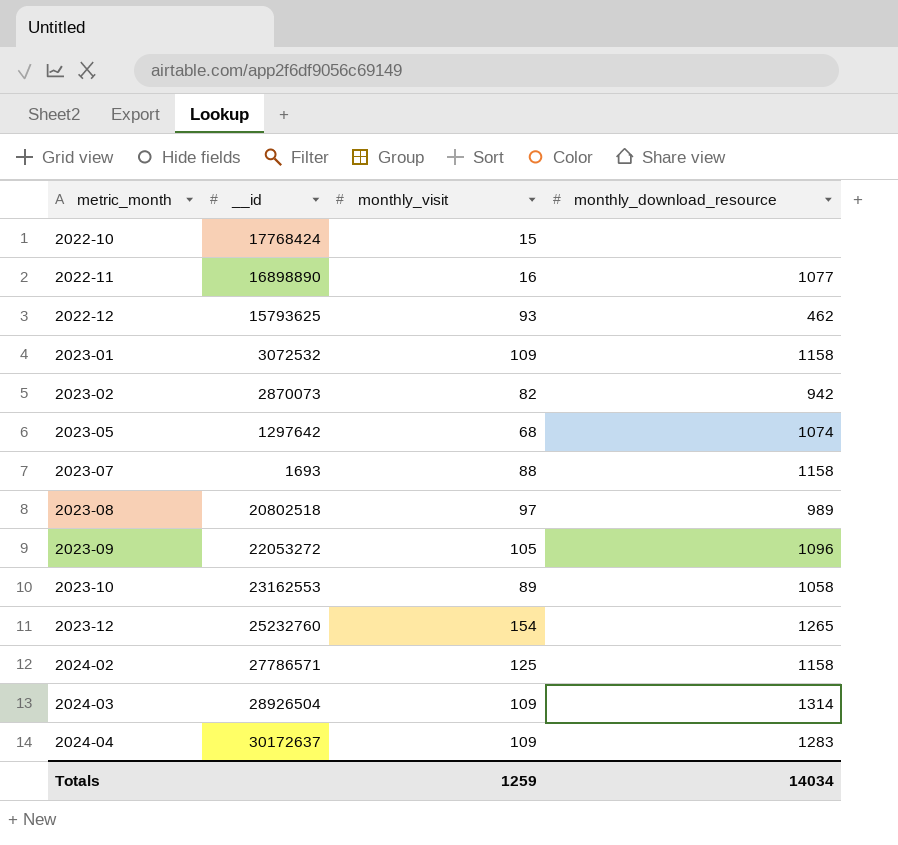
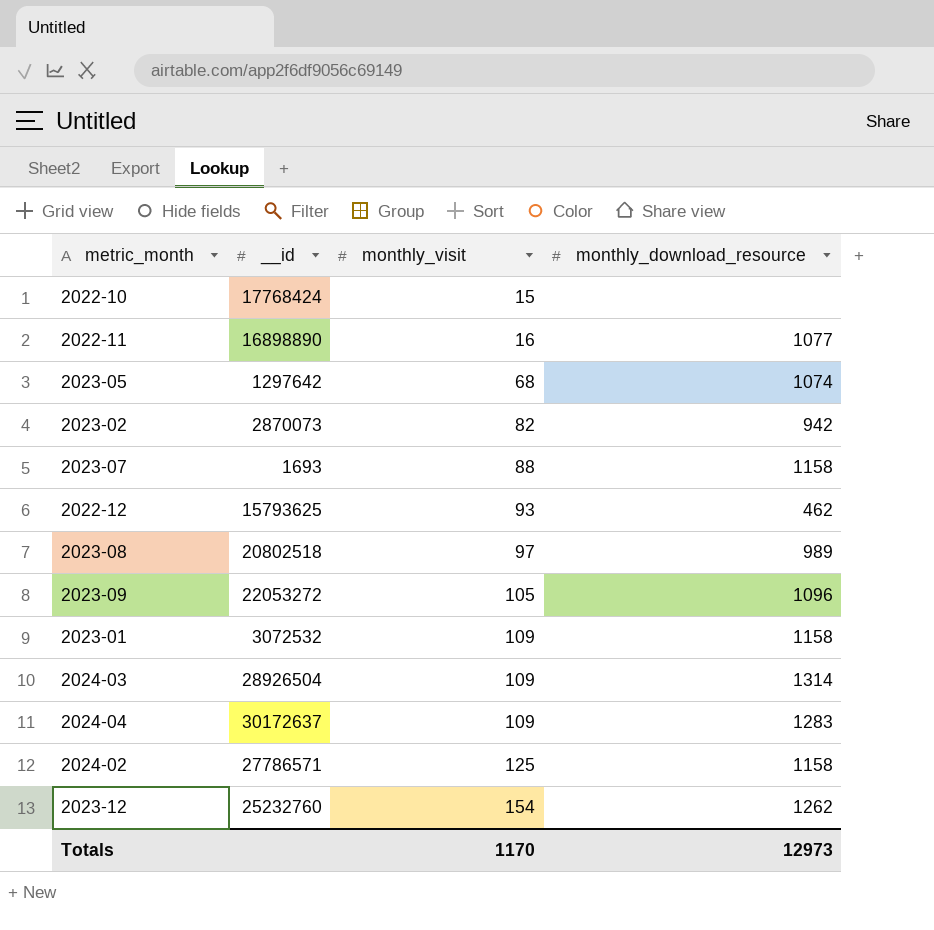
row order: metric_month ascending -> monthly_visit ascending
row 2023-10: 23162553 | 89 | 1058 -> none
2023-12 | monthly_download_resource: 1265 -> 1262
Totals | monthly_visit: 1259 -> 1170
Totals | monthly_download_resource: 14034 -> 12973

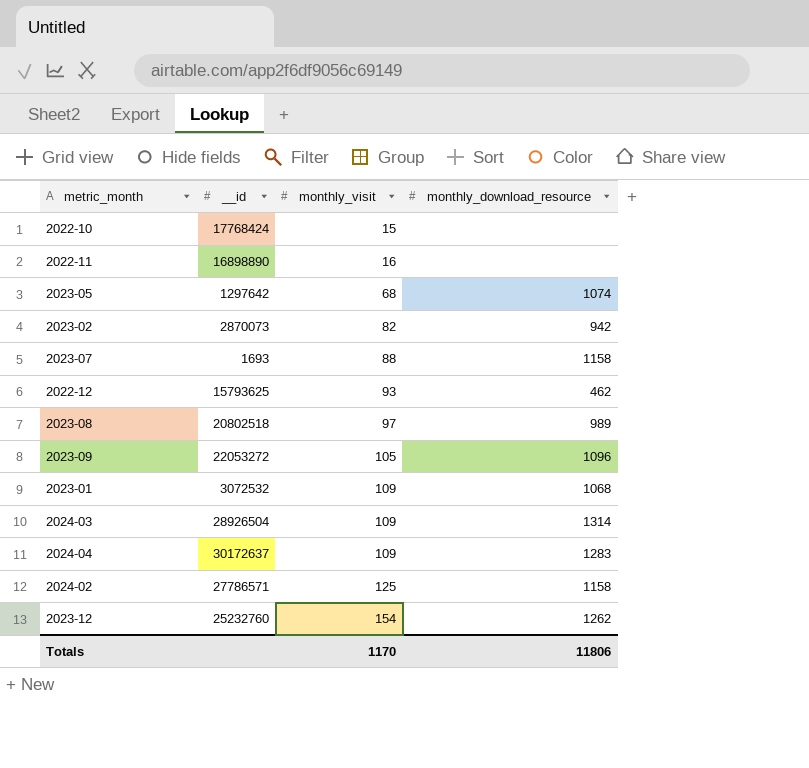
2022-11 | monthly_download_resource: 1077 -> none
2023-01 | monthly_download_resource: 1158 -> 1068
Totals | monthly_download_resource: 12973 -> 11806

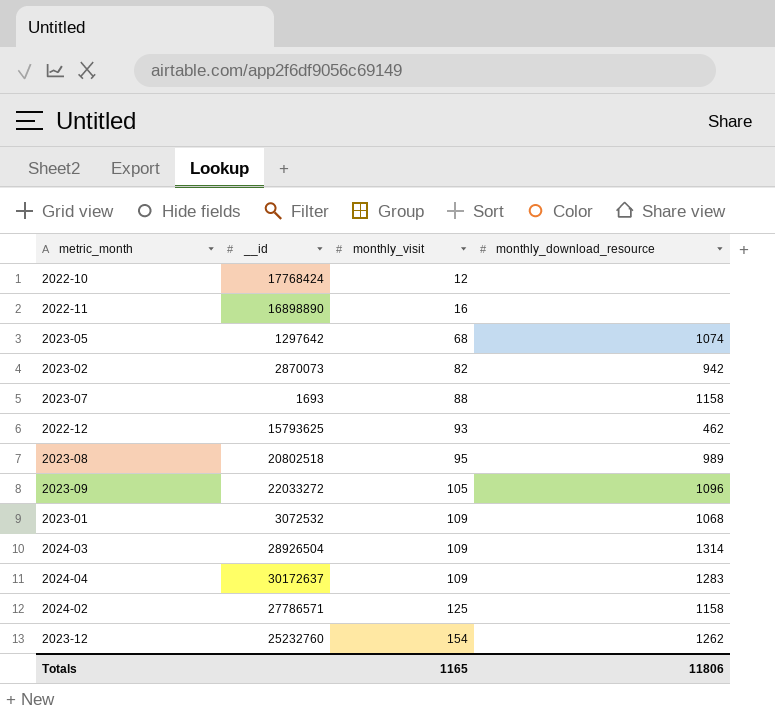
2022-10 | monthly_visit: 15 -> 12
2023-08 | monthly_visit: 97 -> 95
2023-09 | __id: 22053272 -> 22033272
Totals | monthly_visit: 1170 -> 1165

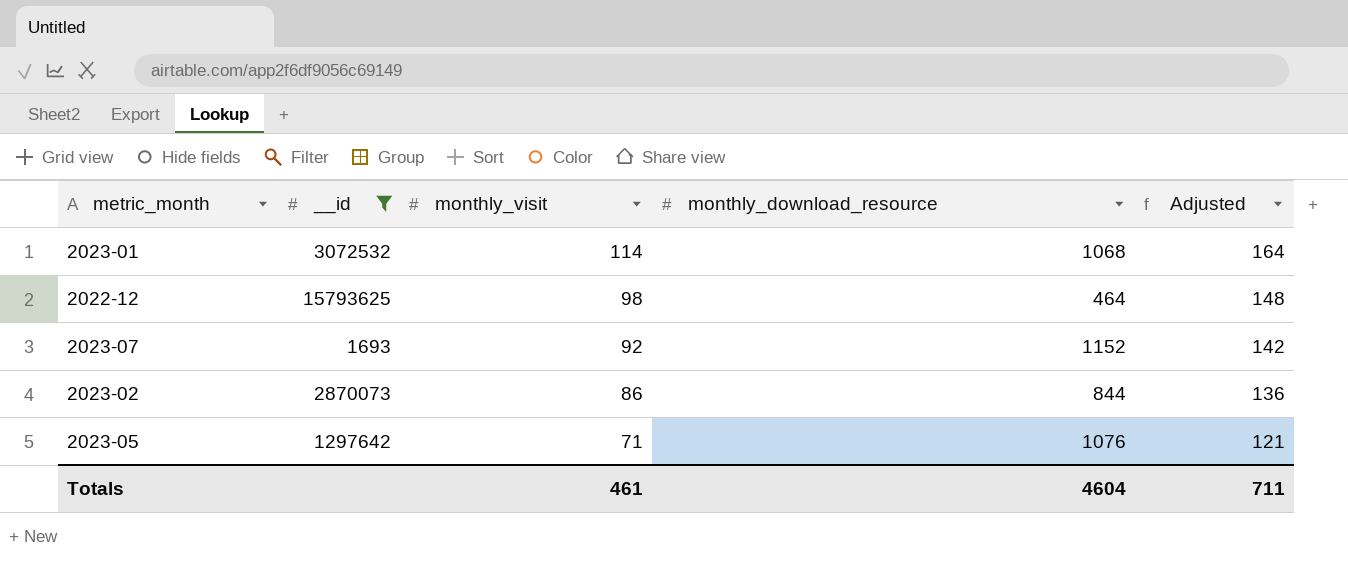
filter: none -> __id <= 15793625
row order: monthly_visit ascending -> monthly_visit descending
column Adjusted | formula: none -> [monthly_visit] + 50
2023-01 | monthly_visit: 109 -> 114
2022-12 | monthly_visit: 93 -> 98
2022-12 | monthly_download_resource: 462 -> 464
2023-07 | monthly_visit: 88 -> 92
2023-07 | monthly_download_resource: 1158 -> 1152
2023-02 | monthly_visit: 82 -> 86
2023-02 | monthly_download_resource: 942 -> 844
2023-05 | monthly_visit: 68 -> 71
2023-05 | monthly_download_resource: 1074 -> 1076
Totals | monthly_visit: 1165 -> 461
Totals | monthly_download_resource: 11806 -> 4604

